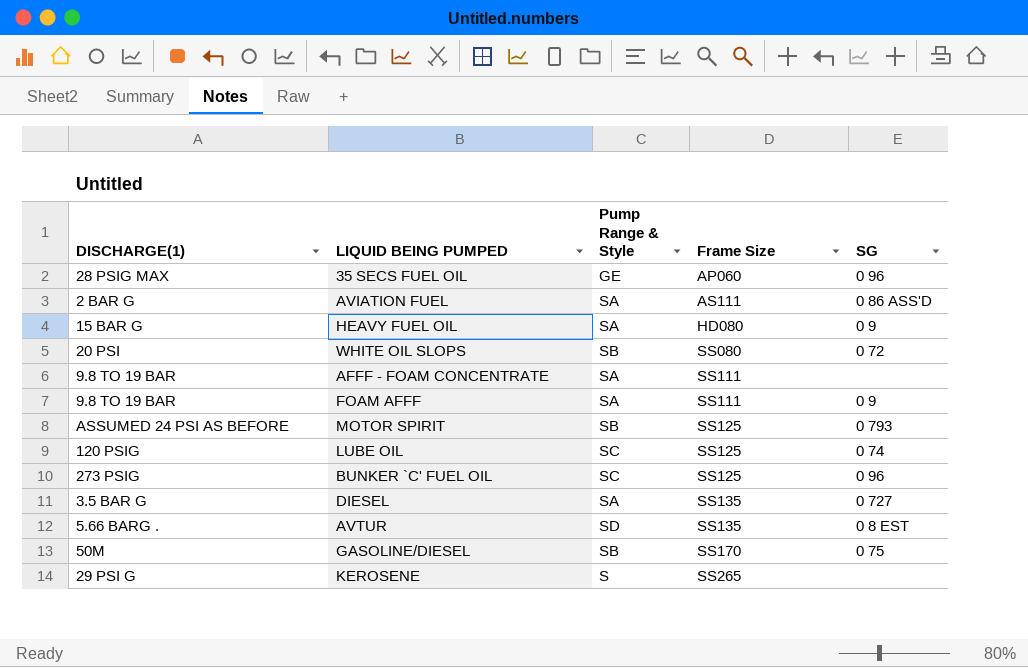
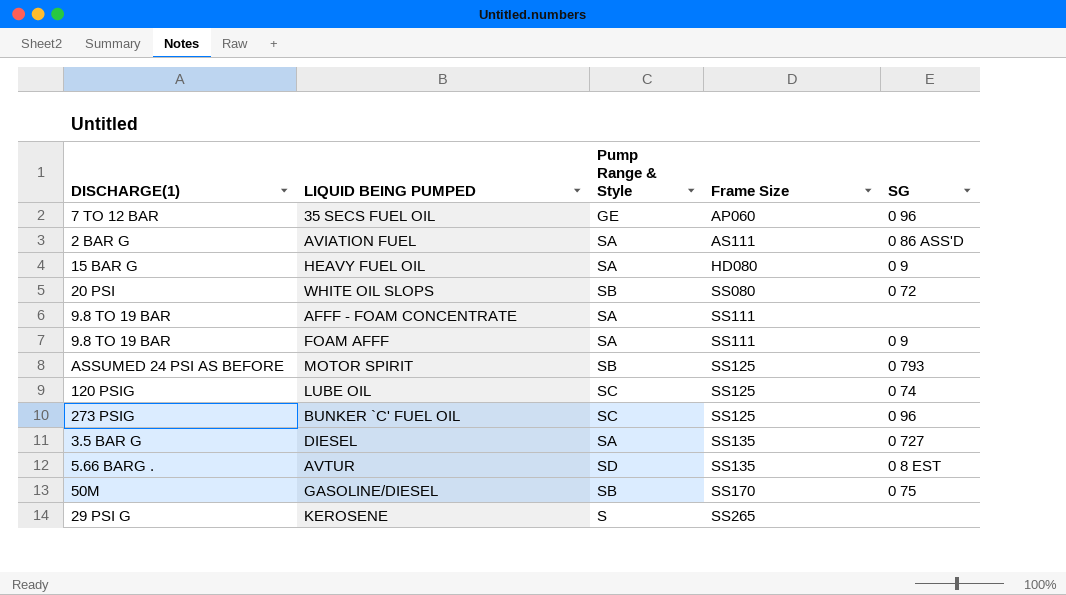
35 SECS FUEL OIL | DISCHARGE(1): 28 PSIG MAX -> 7 TO 12 BAR

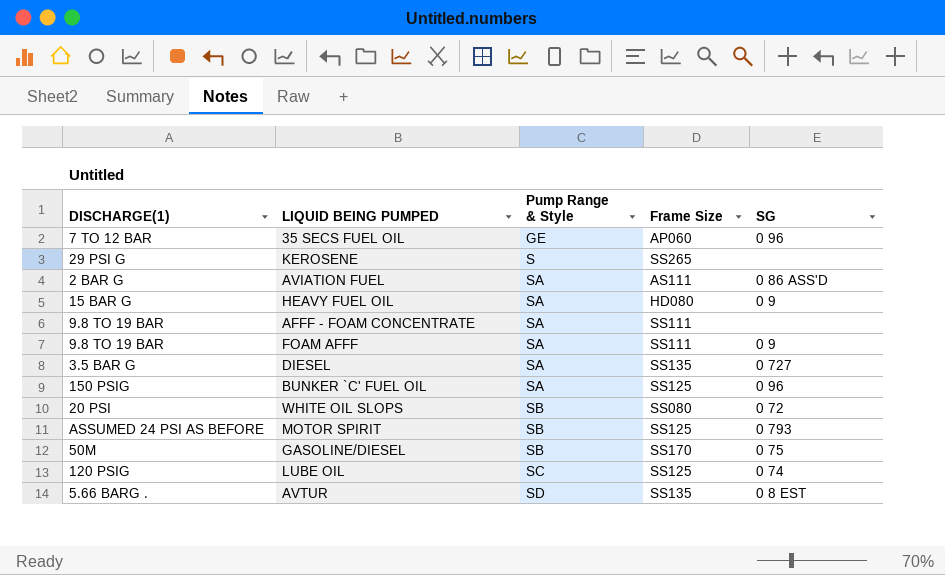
row order: Frame Size ascending -> Pump Range & Style ascending
BUNKER `C' FUEL OIL | DISCHARGE(1): 273 PSIG -> 150 PSIG
BUNKER `C' FUEL OIL | Pump Range & Style: SC -> SA

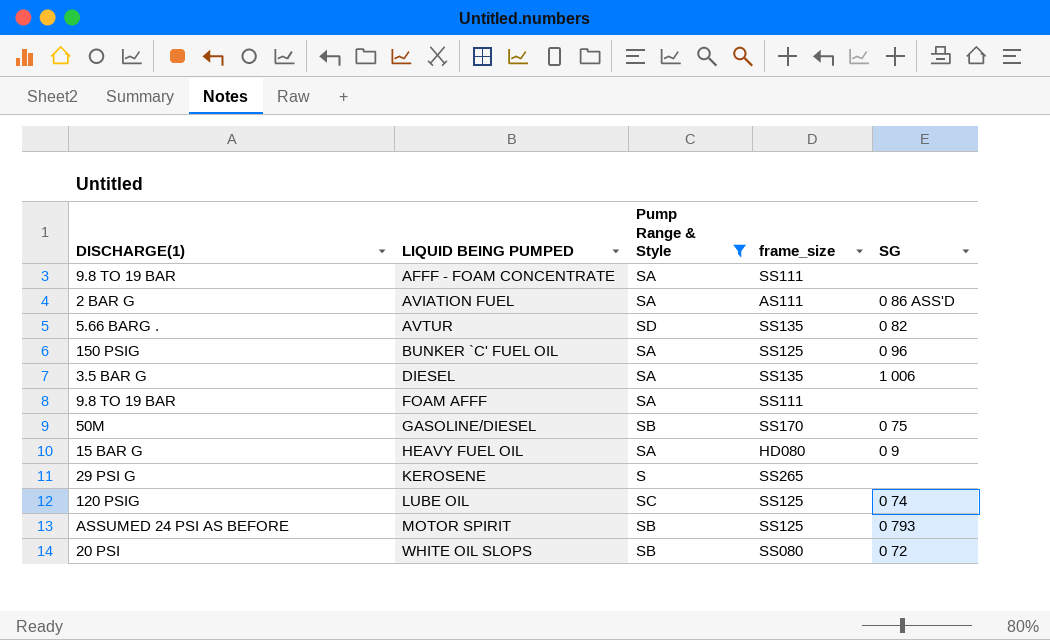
filter: none -> Pump Range & Style != GE
row order: Pump Range & Style ascending -> LIQUID BEING PUMPED ascending
column name: Frame Size -> frame_size
AVTUR | SG: 0 8 EST -> 0 82
DIESEL | SG: 0 727 -> 1 006
FOAM AFFF | SG: 0 9 -> none

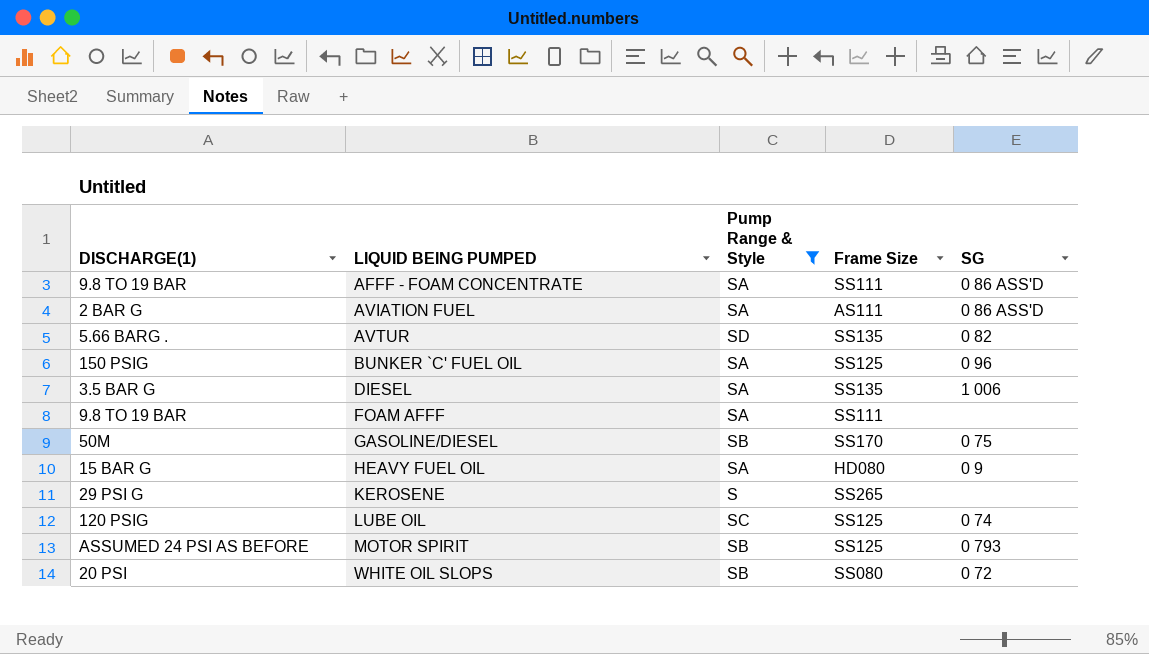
column name: frame_size -> Frame Size
AFFF - FOAM CONCENTRATE | SG: none -> 0 86 ASS'D

